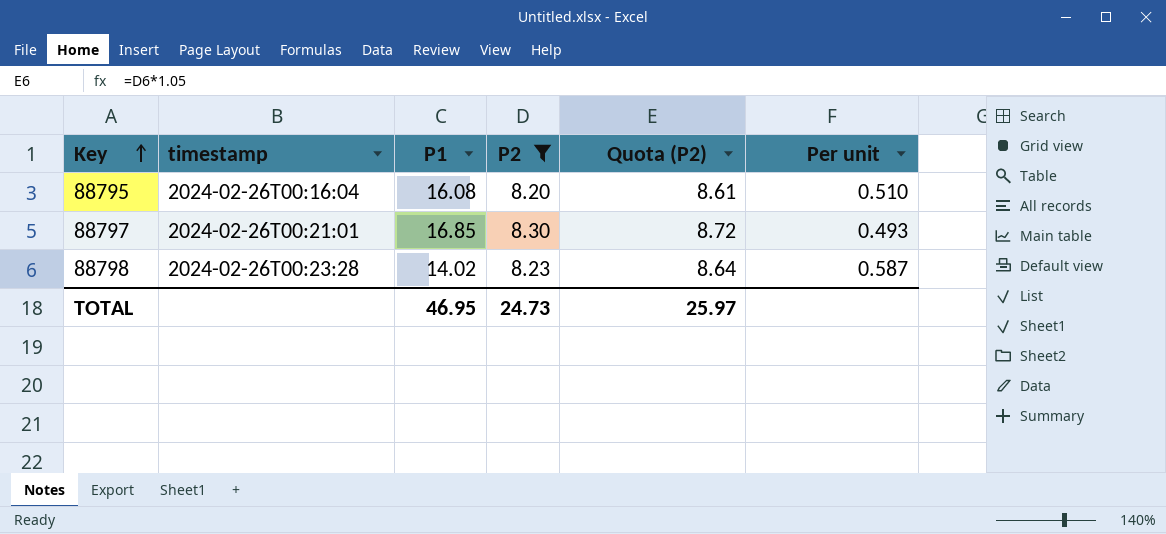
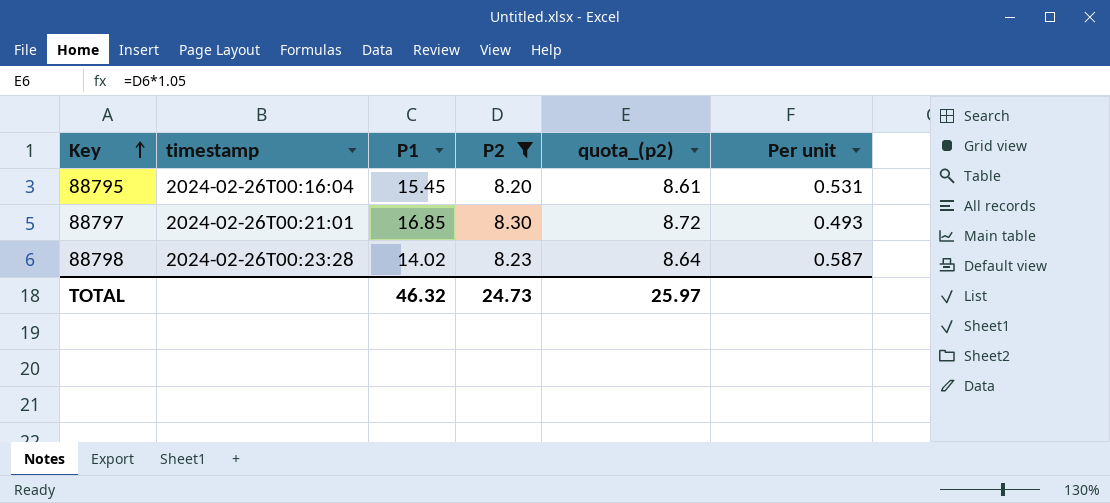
column name: Quota (P2) -> quota_(p2)
88795 | P1: 16.08 -> 15.45
88795 | Per unit: 0.510 -> 0.531
TOTAL | P1: 46.95 -> 46.32

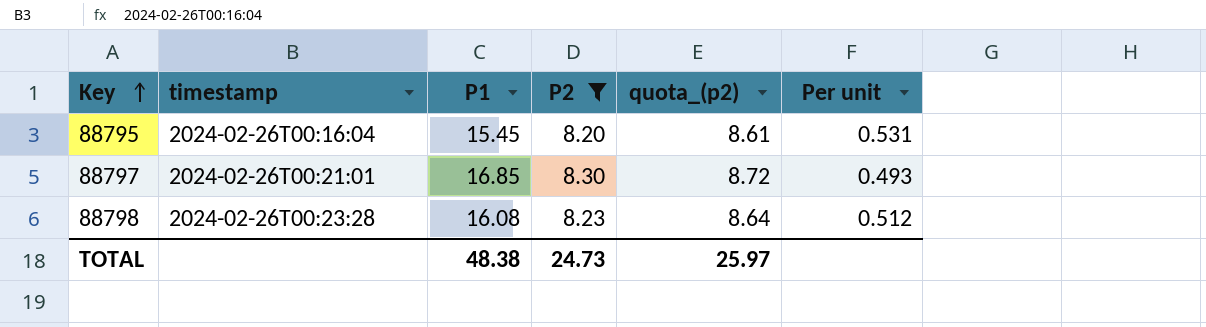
88798 | P1: 14.02 -> 16.08
88798 | Per unit: 0.587 -> 0.512
TOTAL | P1: 46.32 -> 48.38

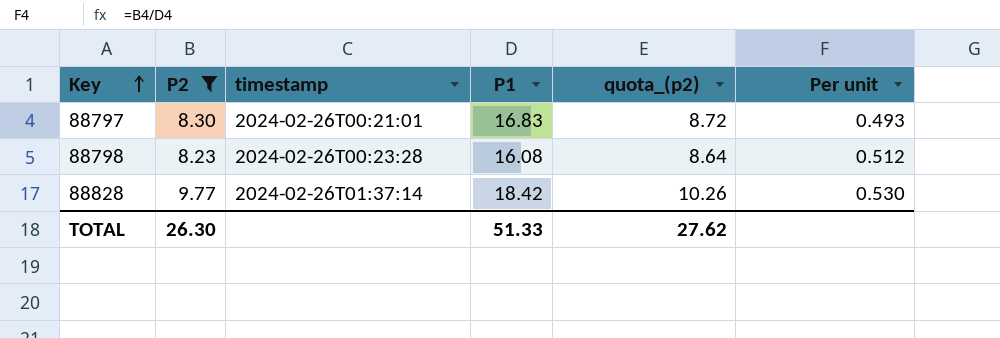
column P2 | position: 4 -> 2
row 88795: 2024-02-26T00:16:04 | 15.45 | 8.20 | 8.61 | 0.531 -> none
88797 | P1: 16.85 -> 16.83
row 88828: none -> 9.77 | 2024-02-26T01:37:14 | 18.42 | 10.26 | 0.530
TOTAL | P2: 24.73 -> 26.30
TOTAL | P1: 48.38 -> 51.33
TOTAL | quota_(p2): 25.97 -> 27.62

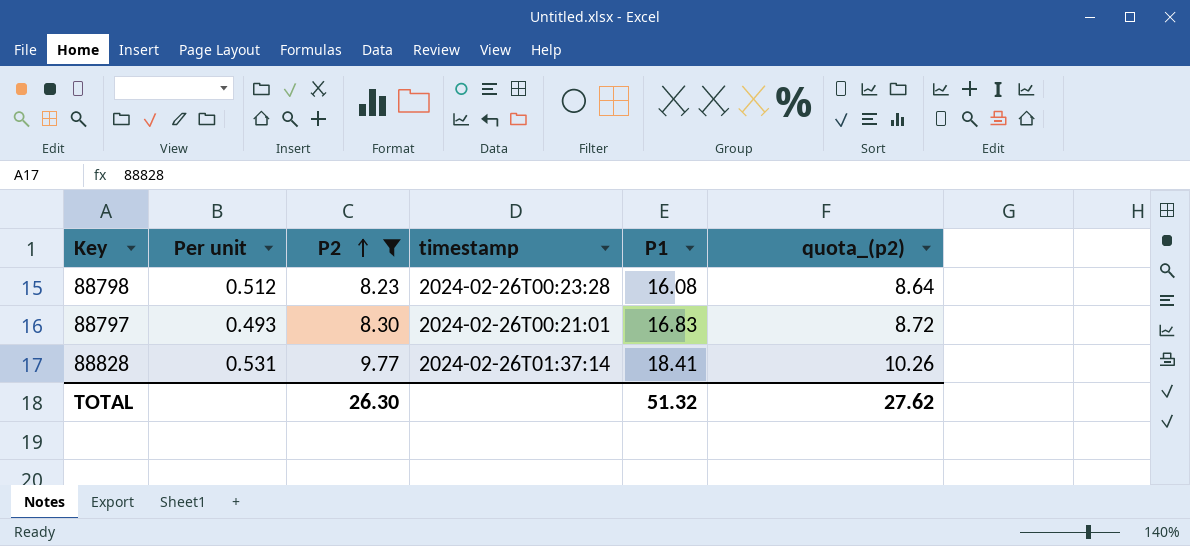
row order: Key ascending -> P2 ascending
column Per unit | position: 6 -> 2
88828 | Per unit: 0.530 -> 0.531
88828 | P1: 18.42 -> 18.41
TOTAL | P1: 51.33 -> 51.32

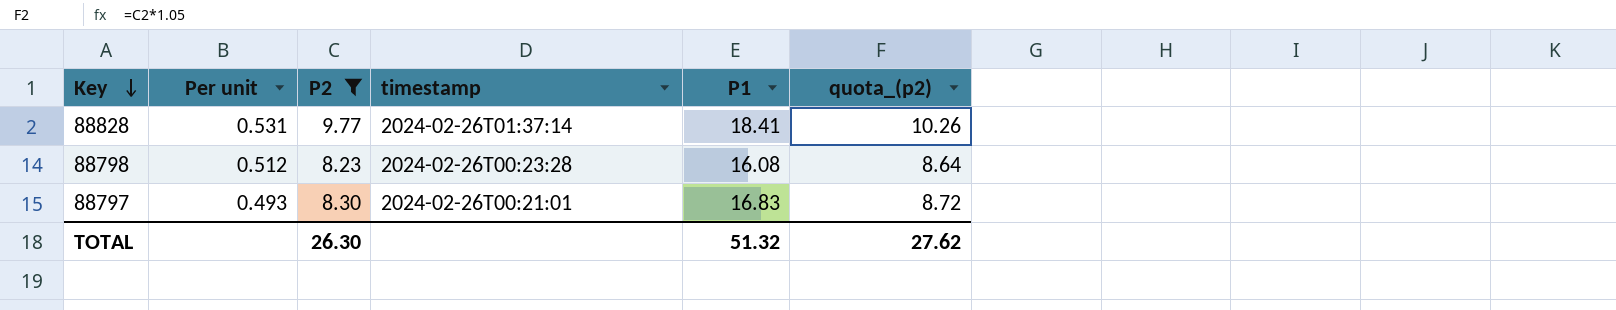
row order: P2 ascending -> Key descending

